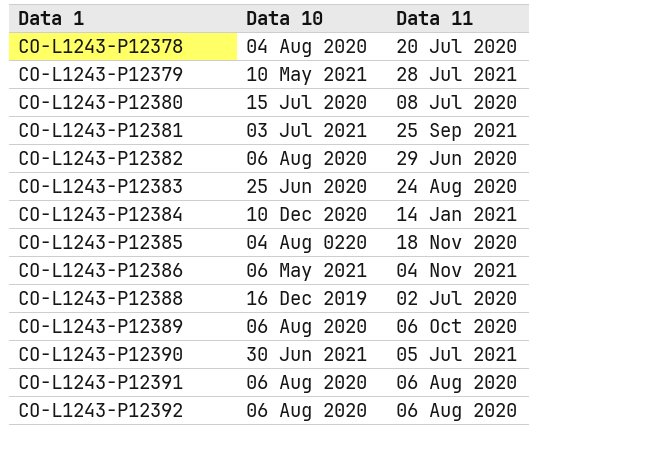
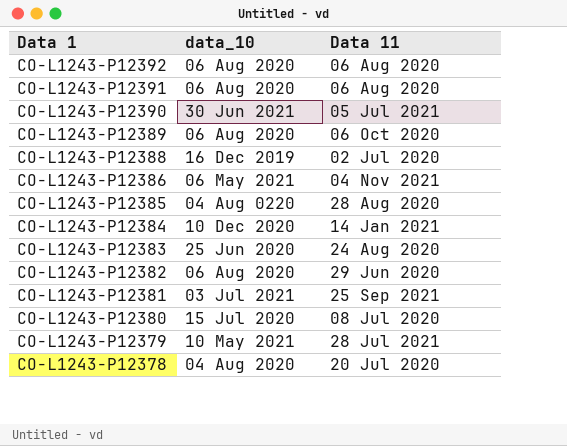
row order: Data 1 ascending -> Data 1 descending
column name: Data 10 -> data_10
CO-L1243-P12385 | Data 11: 18 Nov 2020 -> 28 Aug 2020

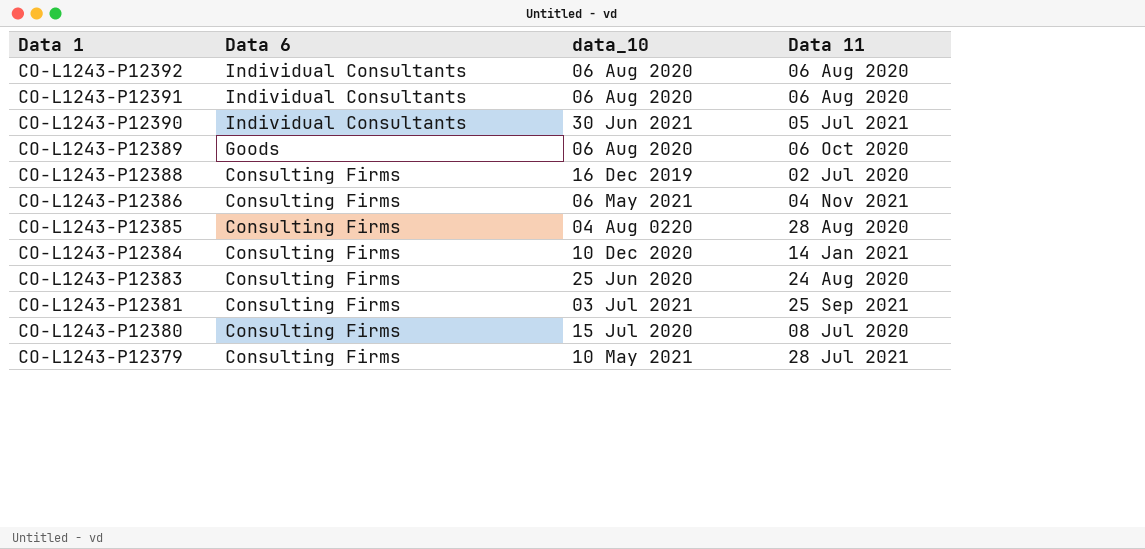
column Data 6 | position: none -> 2
row CO-L1243-P12382: 06 Aug 2020 | 29 Jun 2020 -> none
row CO-L1243-P12378: 04 Aug 2020 | 20 Jul 2020 -> none

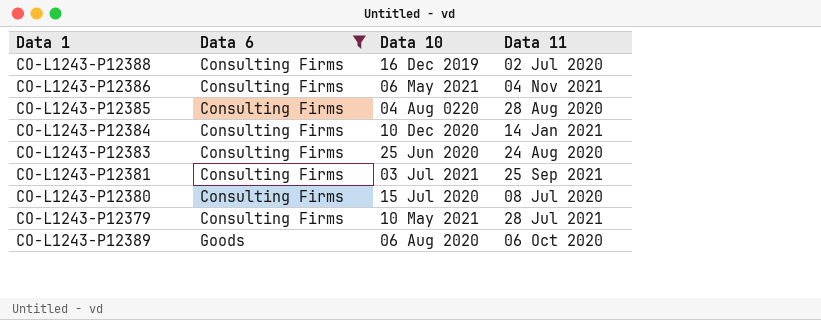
filter: none -> Data 6 != Individual Consultants
row order: Data 1 descending -> Data 6 ascending
column name: data_10 -> Data 10

